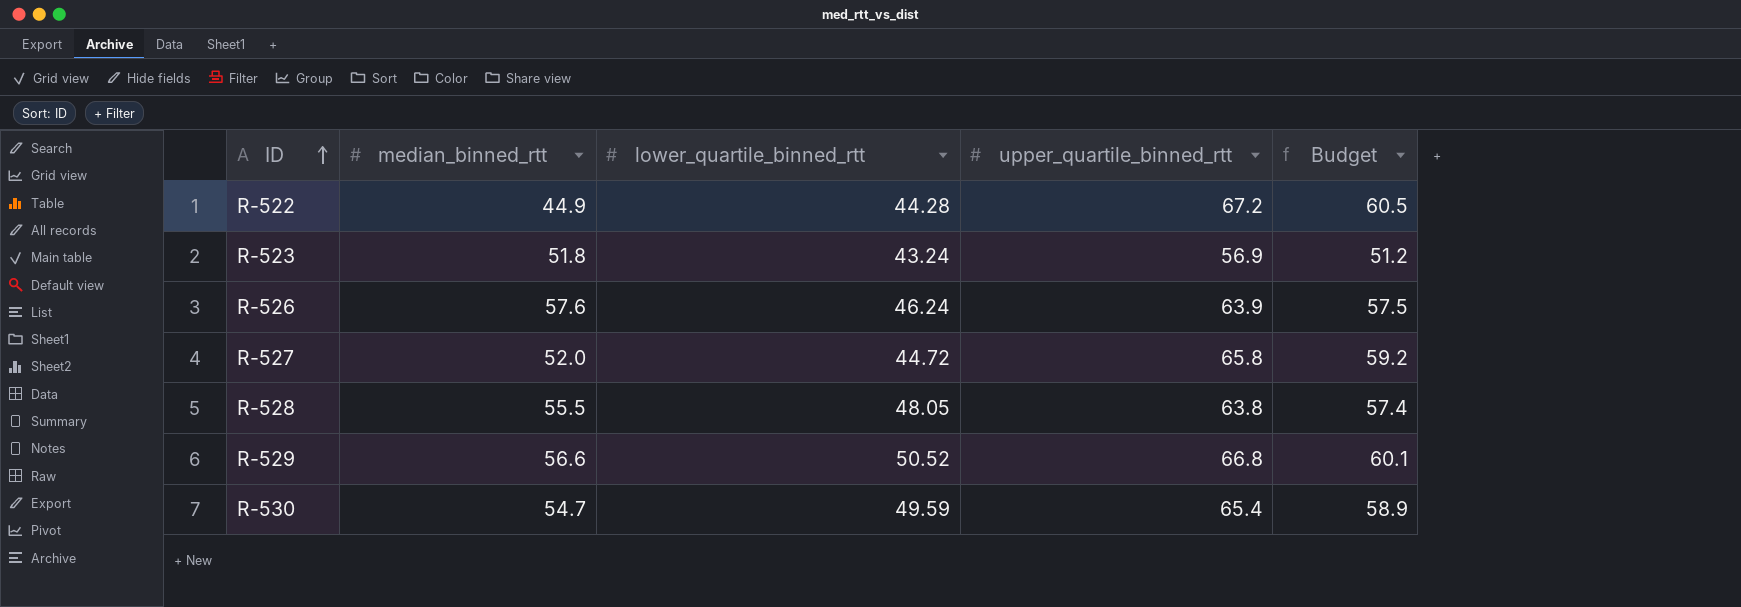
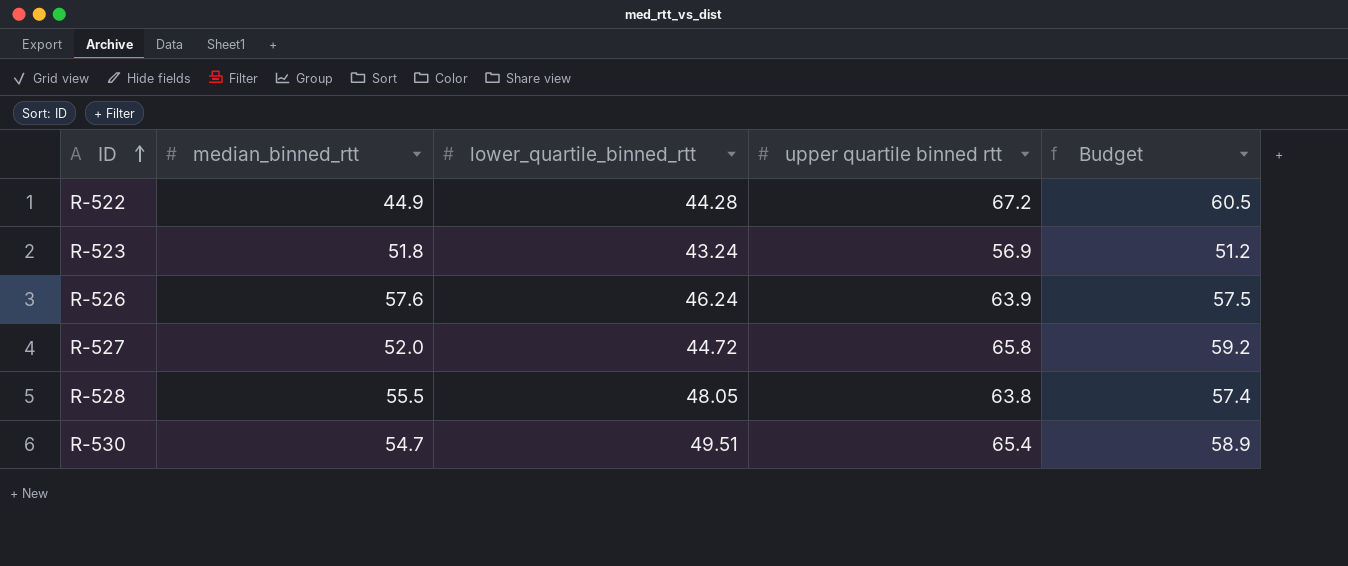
column name: upper_quartile_binned_rtt -> upper quartile binned rtt
row R-529: 56.6 | 50.52 | 66.8 | 60.1 -> none
R-530 | lower_quartile_binned_rtt: 49.59 -> 49.51

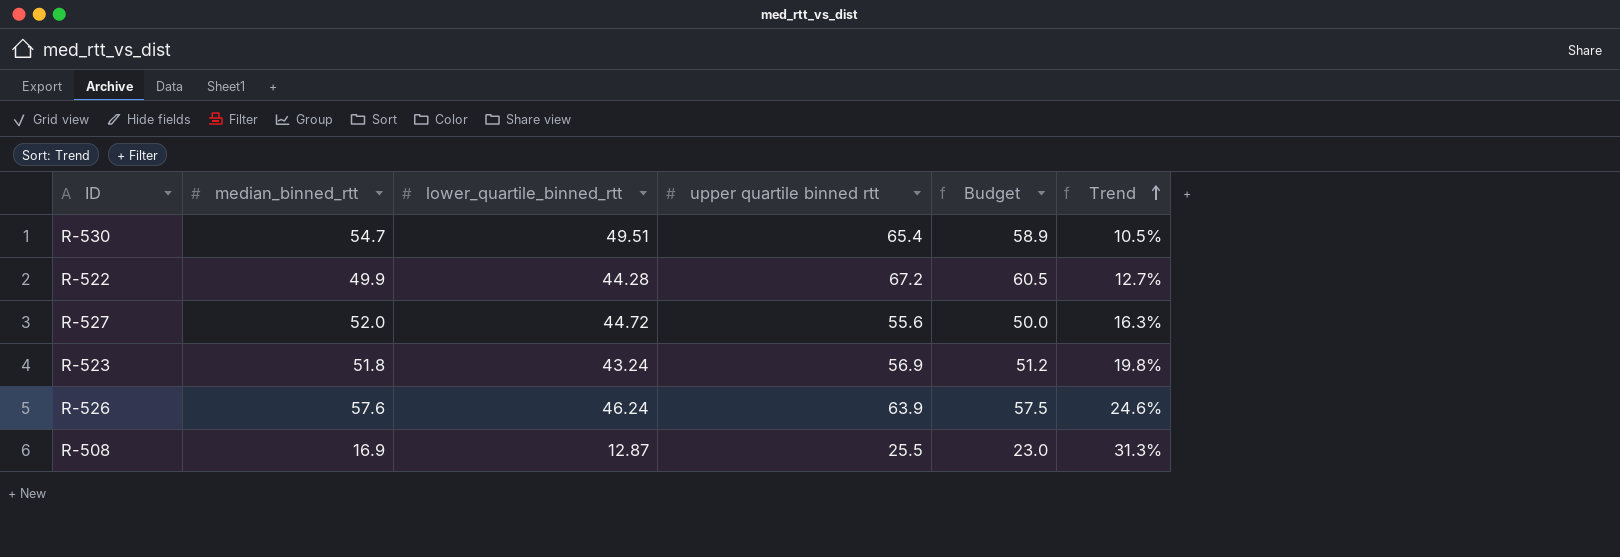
row order: ID ascending -> Trend ascending
column Trend | formula: none -> ([median_binned_rtt] - [lower_quartile_binned_rtt]) / [lower_quartile_binned_rtt]
row R-528: 55.5 | 48.05 | 63.8 | 57.4 -> none
R-522 | median_binned_rtt: 44.9 -> 49.9
R-527 | upper quartile binned rtt: 65.8 -> 55.6
R-527 | Budget: 59.2 -> 50.0
row R-508: none -> 16.9 | 12.87 | 25.5 | 23.0 | 31.3%

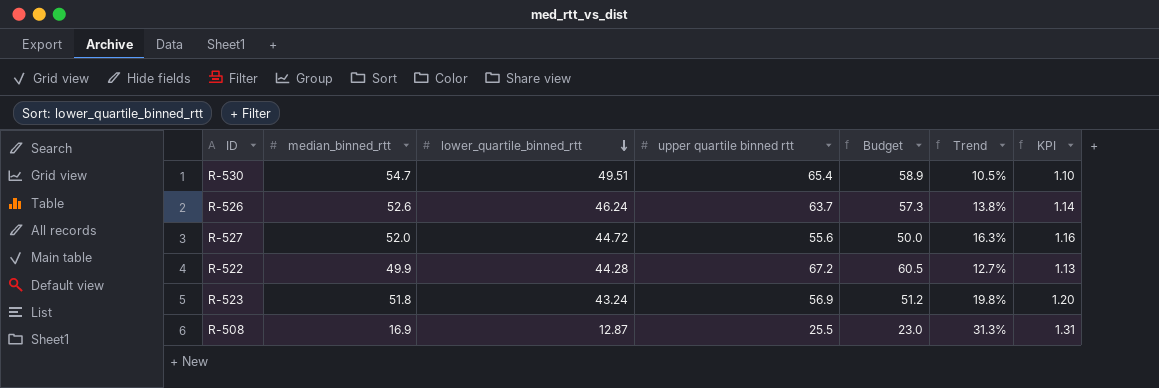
row order: Trend ascending -> lower_quartile_binned_rtt descending
column KPI | formula: none -> [median_binned_rtt] / [lower_quartile_binned_rtt]
R-526 | median_binned_rtt: 57.6 -> 52.6
R-526 | upper quartile binned rtt: 63.9 -> 63.7
R-526 | Budget: 57.5 -> 57.3
R-526 | Trend: 24.6% -> 13.8%

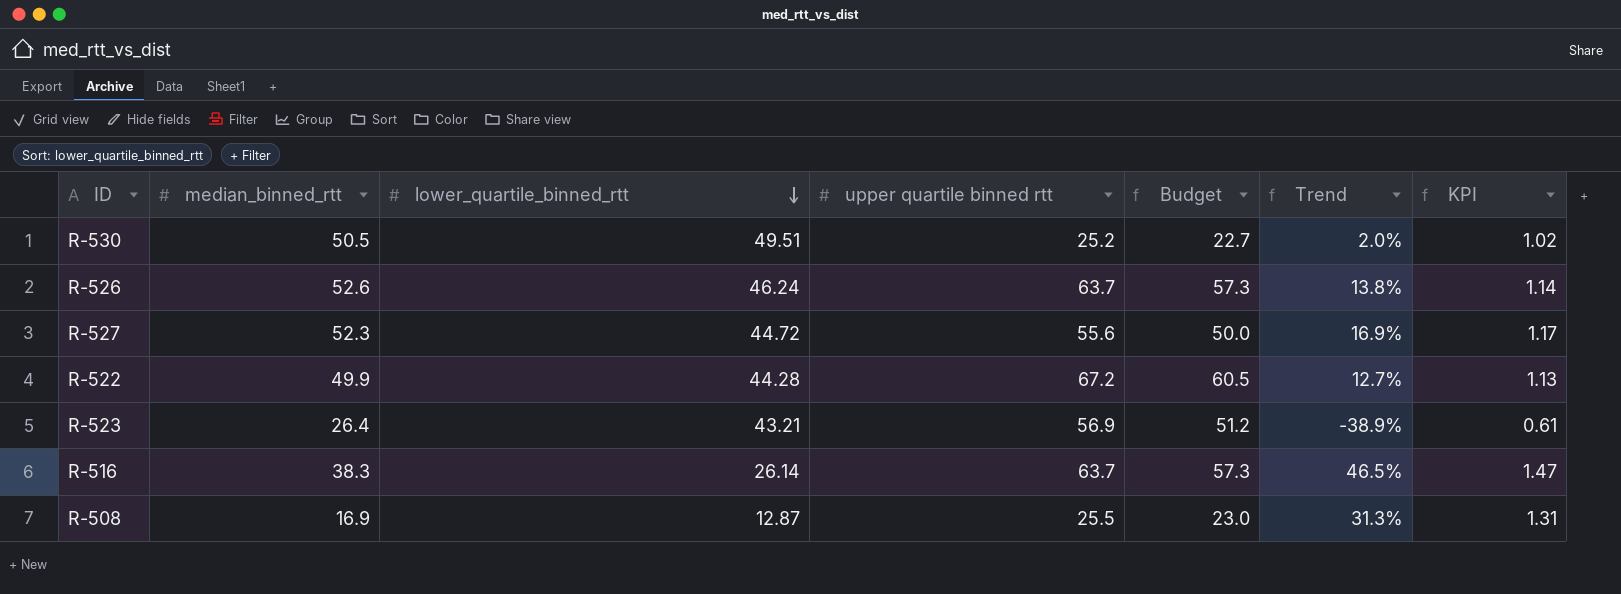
R-530 | median_binned_rtt: 54.7 -> 50.5
R-530 | upper quartile binned rtt: 65.4 -> 25.2
R-530 | Budget: 58.9 -> 22.7
R-530 | Trend: 10.5% -> 2.0%
R-530 | KPI: 1.10 -> 1.02
R-527 | median_binned_rtt: 52.0 -> 52.3
R-527 | Trend: 16.3% -> 16.9%
R-527 | KPI: 1.16 -> 1.17
R-523 | median_binned_rtt: 51.8 -> 26.4
R-523 | lower_quartile_binned_rtt: 43.24 -> 43.21
R-523 | Trend: 19.8% -> -38.9%
R-523 | KPI: 1.20 -> 0.61
row R-516: none -> 38.3 | 26.14 | 63.7 | 57.3 | 46.5% | 1.47

